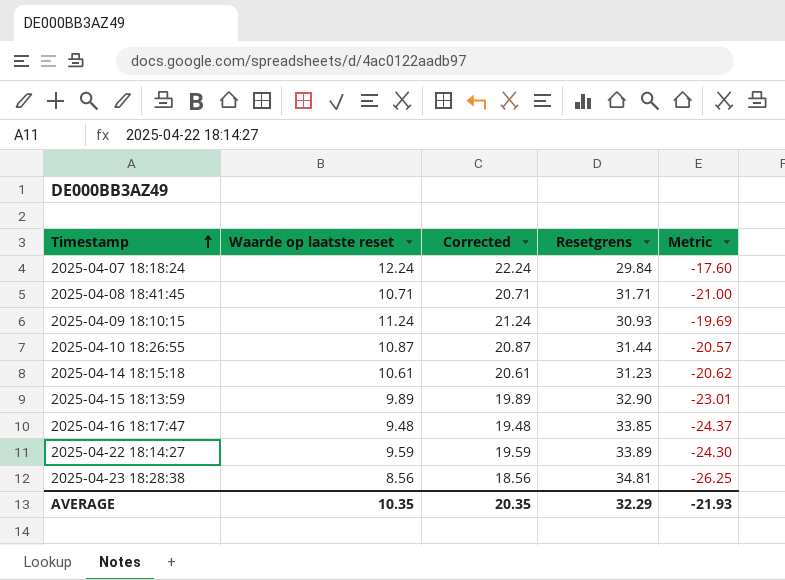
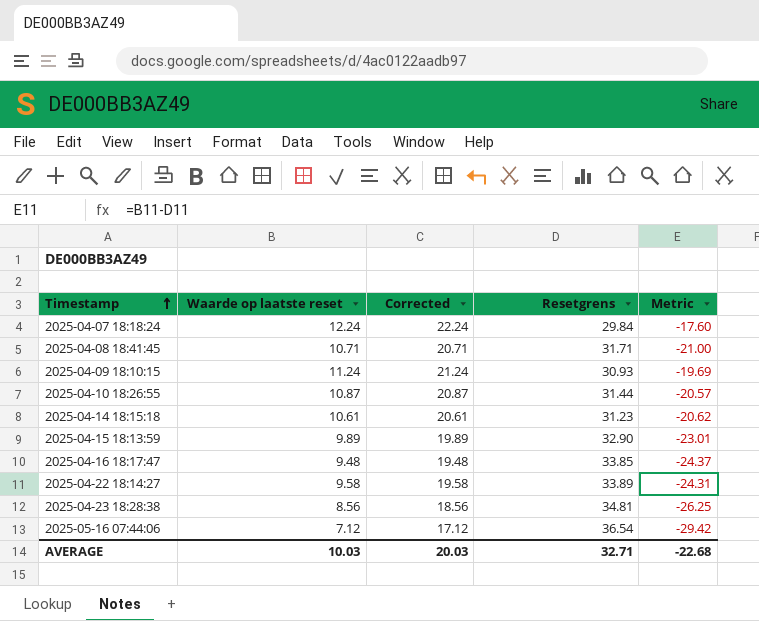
2025-04-22 18:14:27 | Waarde op laatste reset: 9.59 -> 9.58
2025-04-22 18:14:27 | Corrected: 19.59 -> 19.58
2025-04-22 18:14:27 | Metric: -24.30 -> -24.31
row 2025-05-16 07:44:06: none -> 7.12 | 17.12 | 36.54 | -29.42
AVERAGE | Waarde op laatste reset: 10.35 -> 10.03
AVERAGE | Corrected: 20.35 -> 20.03
AVERAGE | Resetgrens: 32.29 -> 32.71
AVERAGE | Metric: -21.93 -> -22.68

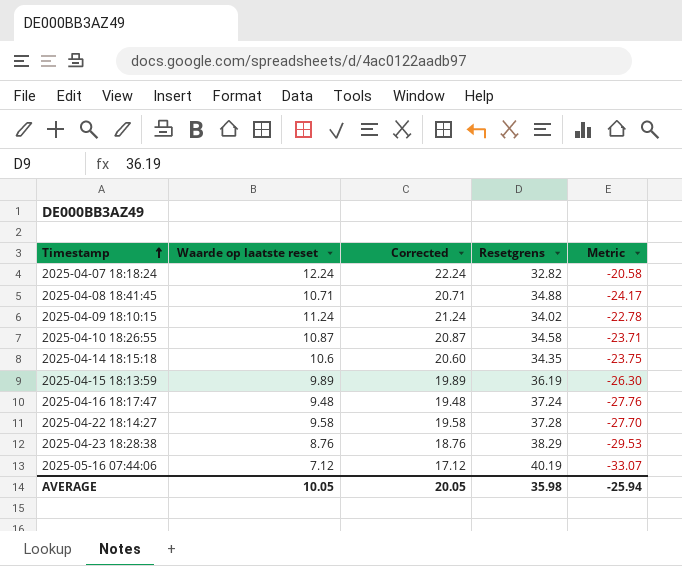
2025-04-07 18:18:24 | Resetgrens: 29.84 -> 32.82
2025-04-07 18:18:24 | Metric: -17.60 -> -20.58
2025-04-08 18:41:45 | Resetgrens: 31.71 -> 34.88
2025-04-08 18:41:45 | Metric: -21.00 -> -24.17
2025-04-09 18:10:15 | Resetgrens: 30.93 -> 34.02
2025-04-09 18:10:15 | Metric: -19.69 -> -22.78
2025-04-10 18:26:55 | Resetgrens: 31.44 -> 34.58
2025-04-10 18:26:55 | Metric: -20.57 -> -23.71
2025-04-14 18:15:18 | Waarde op laatste reset: 10.61 -> 10.6
2025-04-14 18:15:18 | Corrected: 20.61 -> 20.60
2025-04-14 18:15:18 | Resetgrens: 31.23 -> 34.35
2025-04-14 18:15:18 | Metric: -20.62 -> -23.75
2025-04-15 18:13:59 | Resetgrens: 32.90 -> 36.19
2025-04-15 18:13:59 | Metric: -23.01 -> -26.30
2025-04-16 18:17:47 | Resetgrens: 33.85 -> 37.24
2025-04-16 18:17:47 | Metric: -24.37 -> -27.76
2025-04-22 18:14:27 | Resetgrens: 33.89 -> 37.28
2025-04-22 18:14:27 | Metric: -24.31 -> -27.70
2025-04-23 18:28:38 | Waarde op laatste reset: 8.56 -> 8.76
2025-04-23 18:28:38 | Corrected: 18.56 -> 18.76
2025-04-23 18:28:38 | Resetgrens: 34.81 -> 38.29
2025-04-23 18:28:38 | Metric: -26.25 -> -29.53
2025-05-16 07:44:06 | Resetgrens: 36.54 -> 40.19
2025-05-16 07:44:06 | Metric: -29.42 -> -33.07
AVERAGE | Waarde op laatste reset: 10.03 -> 10.05
AVERAGE | Corrected: 20.03 -> 20.05
AVERAGE | Resetgrens: 32.71 -> 35.98
AVERAGE | Metric: -22.68 -> -25.94

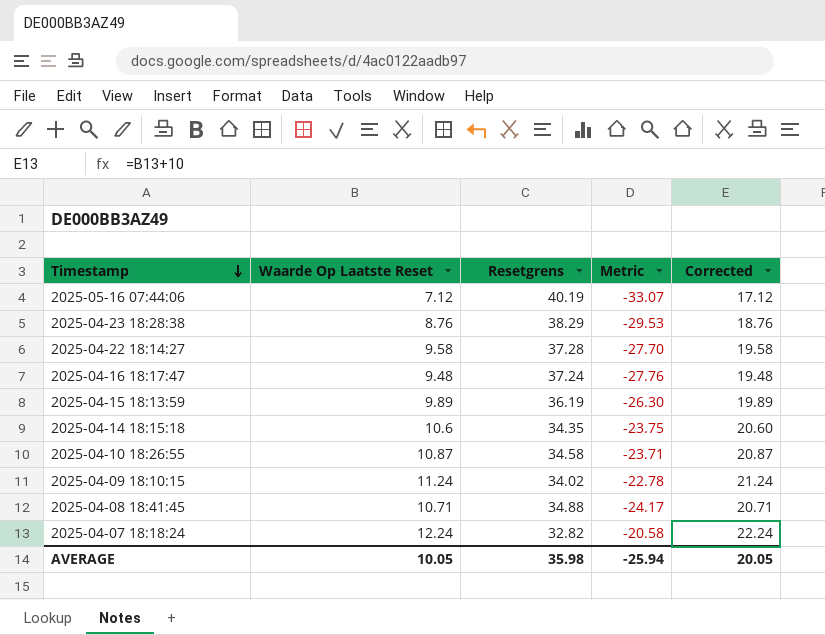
row order: Timestamp ascending -> Timestamp descending
column name: Waarde op laatste reset -> Waarde Op Laatste Reset
column Corrected | position: 3 -> 5

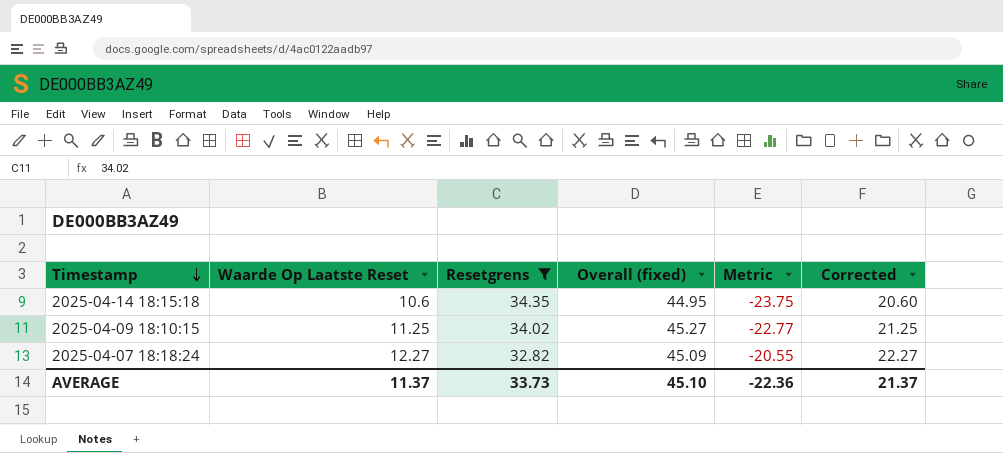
filter: none -> Resetgrens <= 34.35
column Overall (fixed) | formula: none -> [Waarde Op Laatste Reset] + [Resetgrens]
2025-04-09 18:10:15 | Waarde Op Laatste Reset: 11.24 -> 11.25
2025-04-09 18:10:15 | Metric: -22.78 -> -22.77
2025-04-09 18:10:15 | Corrected: 21.24 -> 21.25
2025-04-07 18:18:24 | Waarde Op Laatste Reset: 12.24 -> 12.27
2025-04-07 18:18:24 | Metric: -20.58 -> -20.55
2025-04-07 18:18:24 | Corrected: 22.24 -> 22.27
AVERAGE | Waarde Op Laatste Reset: 10.05 -> 11.37
AVERAGE | Resetgrens: 35.98 -> 33.73
AVERAGE | Metric: -25.94 -> -22.36
AVERAGE | Corrected: 20.05 -> 21.37

